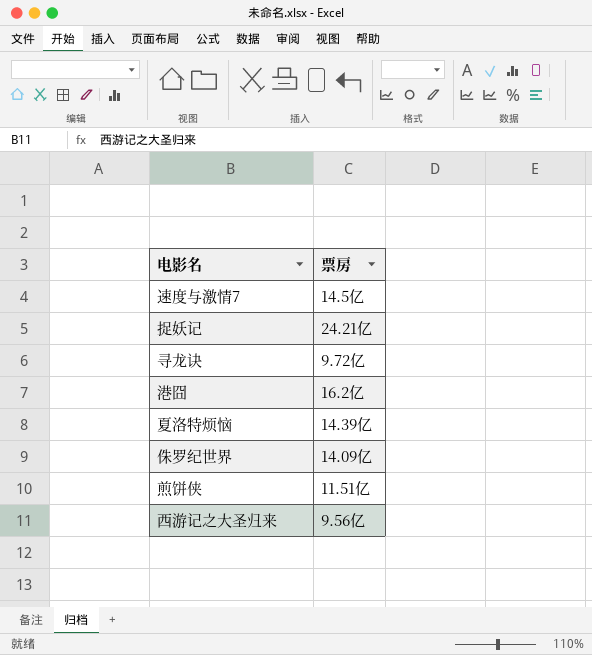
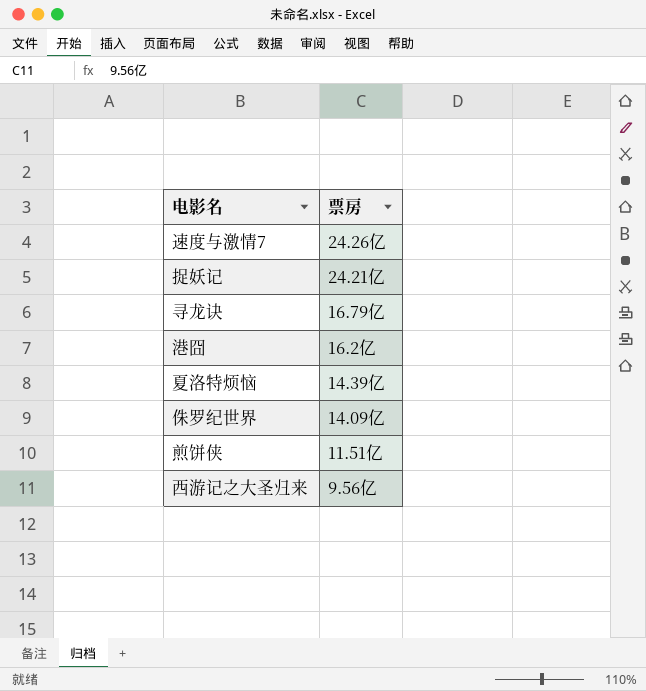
速度与激情7 | 票房: 14.5亿 -> 24.26亿
寻龙诀 | 票房: 9.72亿 -> 16.79亿

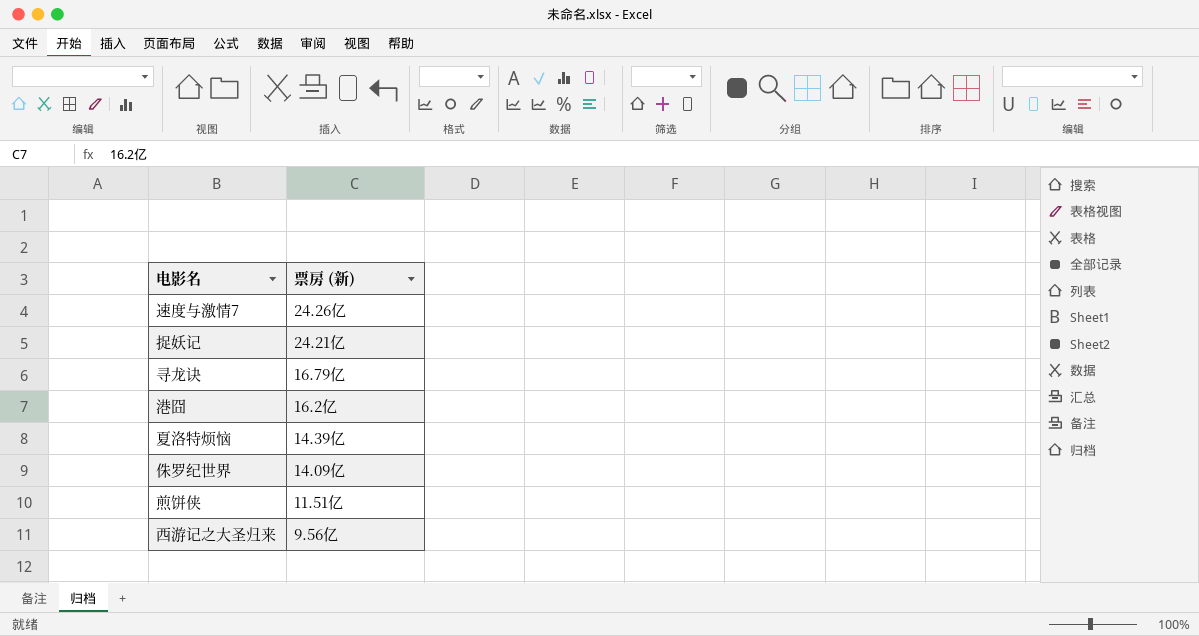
column name: 票房 -> 票房 (新)

